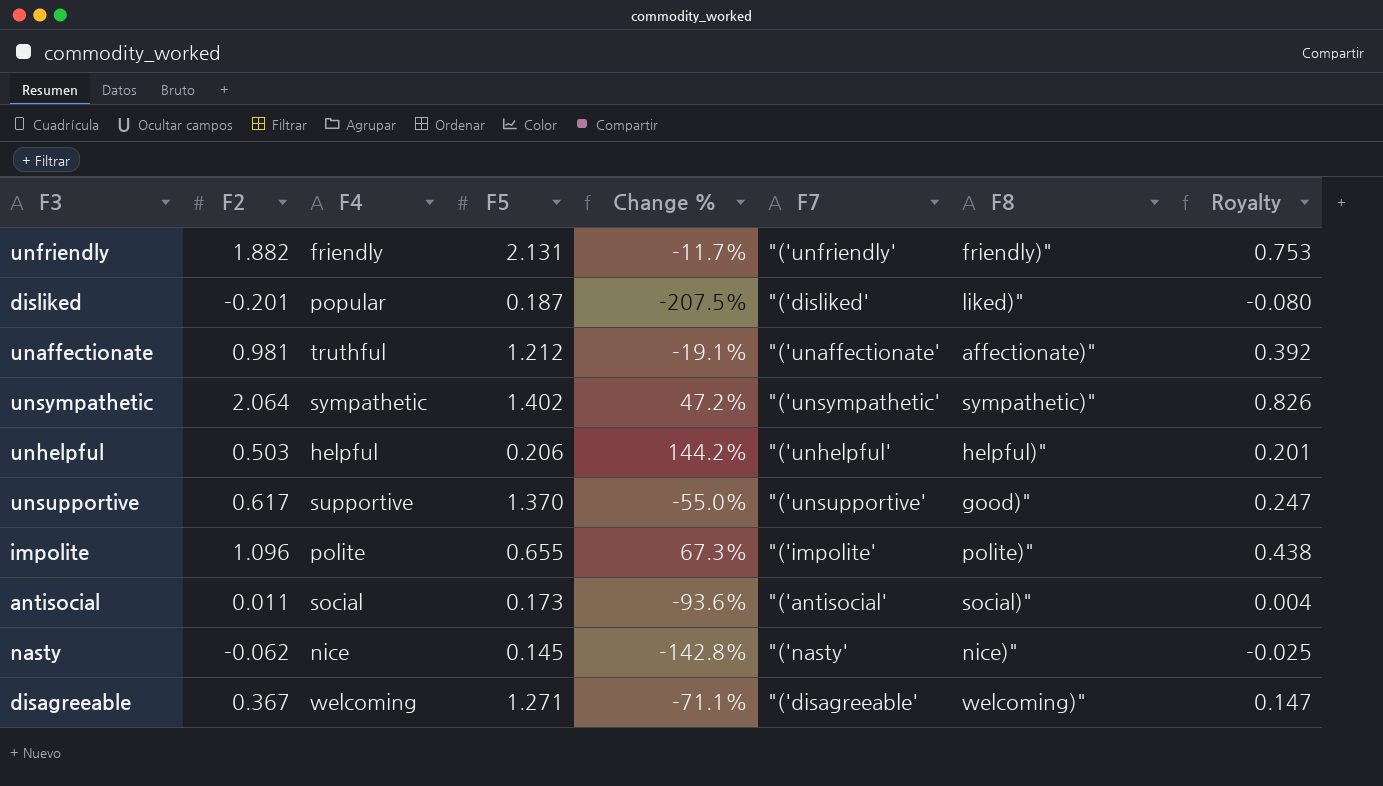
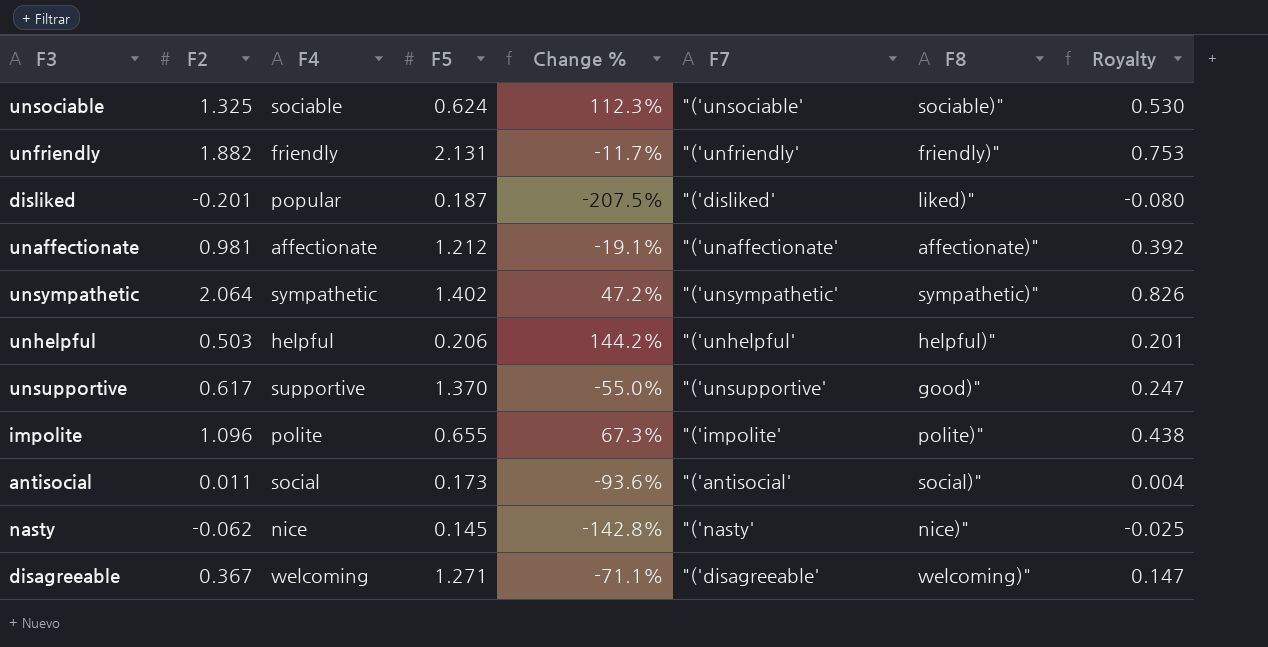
row unsociable: none -> 1.325 | sociable | 0.624 | 112.3% | "('unsociable' | sociable)" | 0.530
unaffectionate | F4: truthful -> affectionate

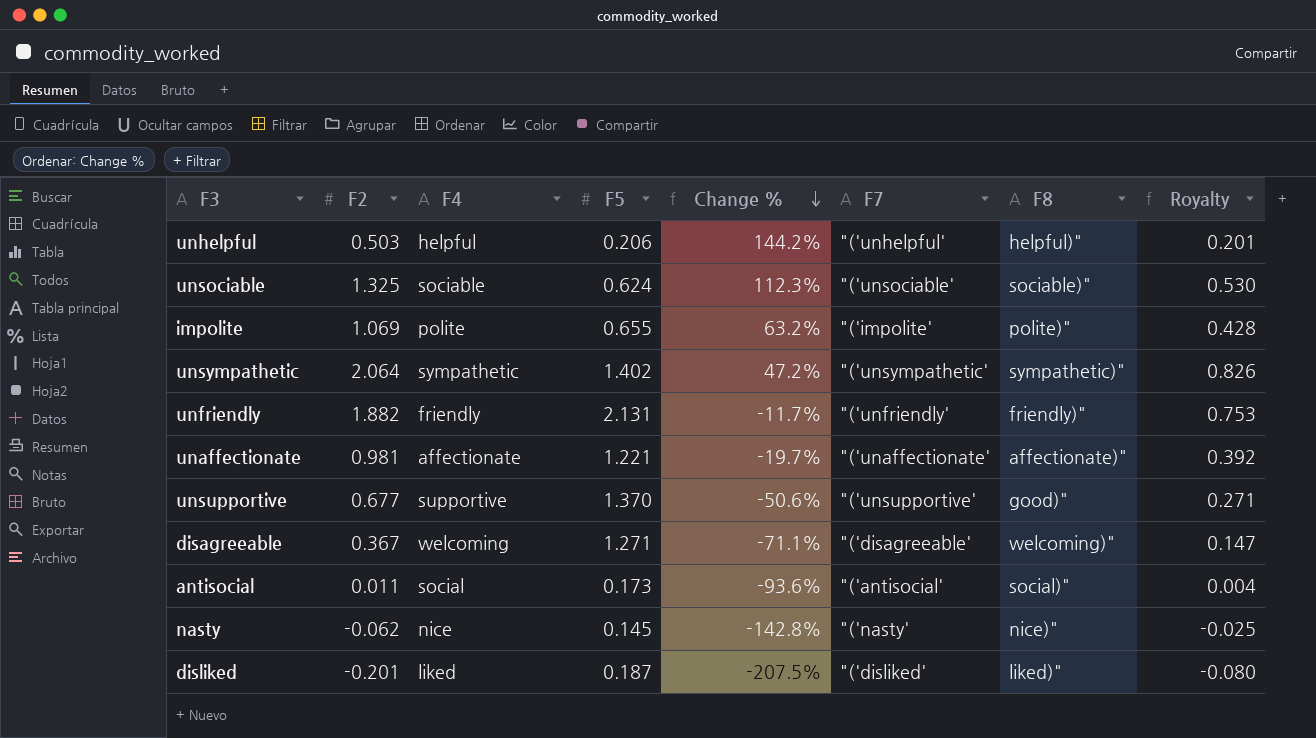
row order: none -> Change % descending
impolite | F2: 1.096 -> 1.069
impolite | Change %: 67.3% -> 63.2%
impolite | Royalty: 0.438 -> 0.428
unaffectionate | F5: 1.212 -> 1.221
unaffectionate | Change %: -19.1% -> -19.7%
unsupportive | F2: 0.617 -> 0.677
unsupportive | Change %: -55.0% -> -50.6%
unsupportive | Royalty: 0.247 -> 0.271
disliked | F4: popular -> liked

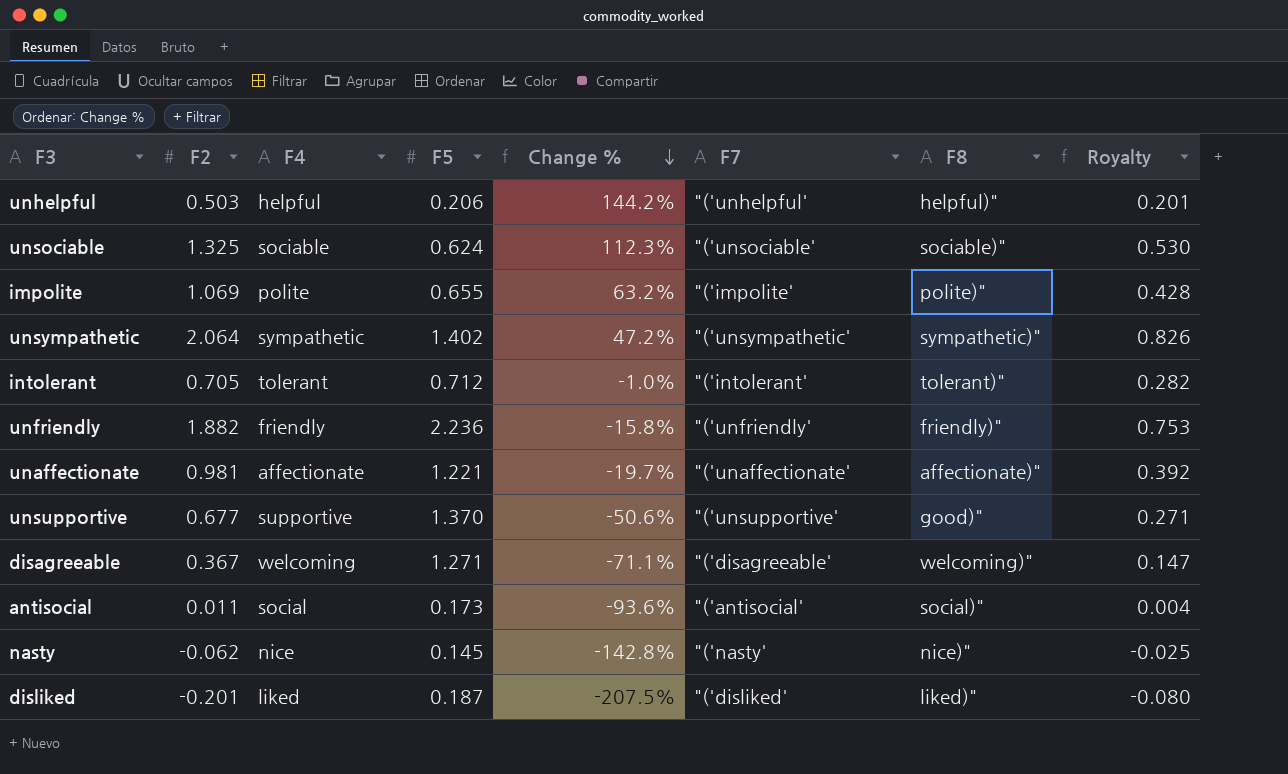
row intolerant: none -> 0.705 | tolerant | 0.712 | -1.0% | "('intolerant' | tolerant)" | 0.282
unfriendly | F5: 2.131 -> 2.236
unfriendly | Change %: -11.7% -> -15.8%

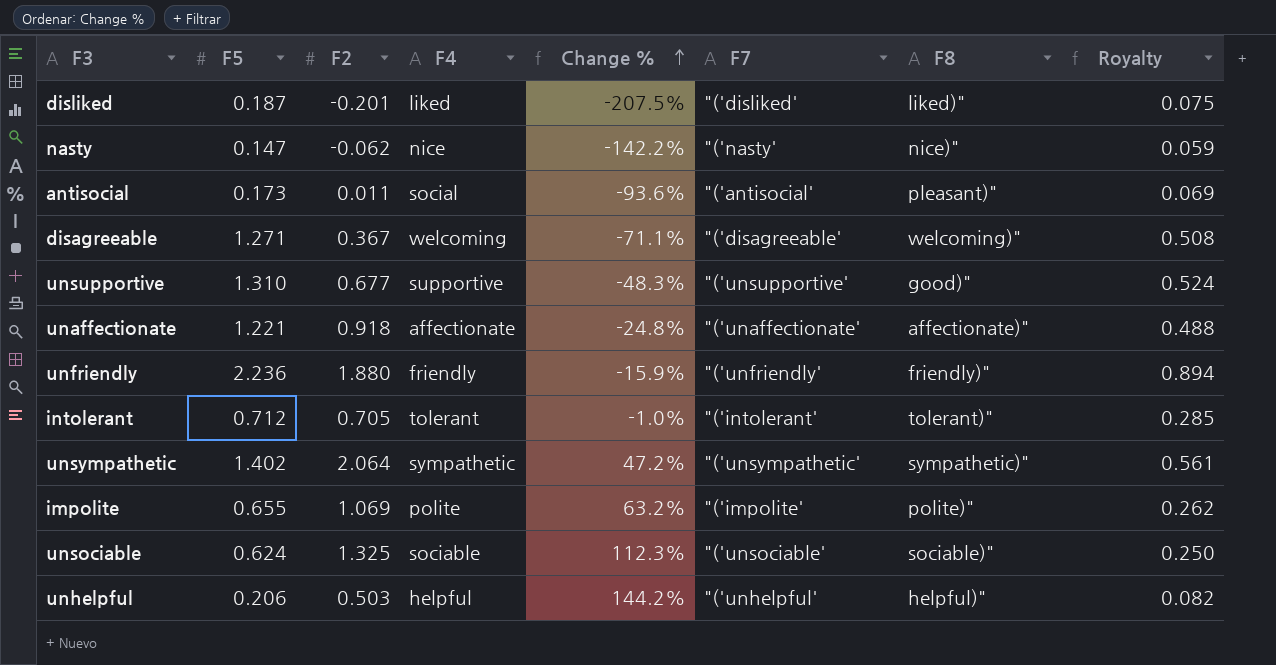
row order: Change % descending -> Change % ascending
column F5 | position: 4 -> 2
column Royalty | formula: [F2] * 0.4 -> [F5] * 0.4
nasty | F5: 0.145 -> 0.147
nasty | Change %: -142.8% -> -142.2%
antisocial | F8: social)" -> pleasant)"
unsupportive | F5: 1.370 -> 1.310
unsupportive | Change %: -50.6% -> -48.3%
unaffectionate | F2: 0.981 -> 0.918
unaffectionate | Change %: -19.7% -> -24.8%
unfriendly | F2: 1.882 -> 1.880
unfriendly | Change %: -15.8% -> -15.9%

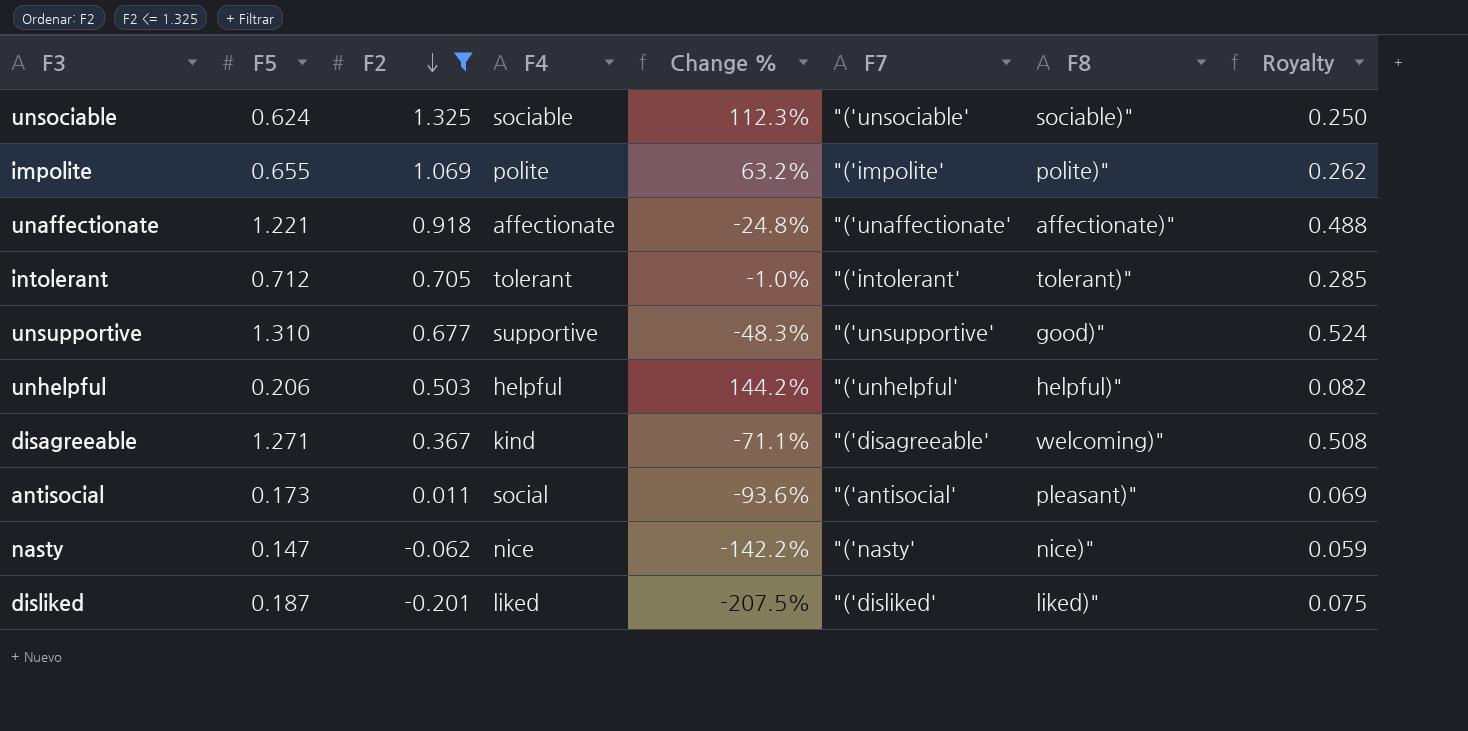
filter: none -> F2 <= 1.325
row order: Change % ascending -> F2 descending
disagreeable | F4: welcoming -> kind

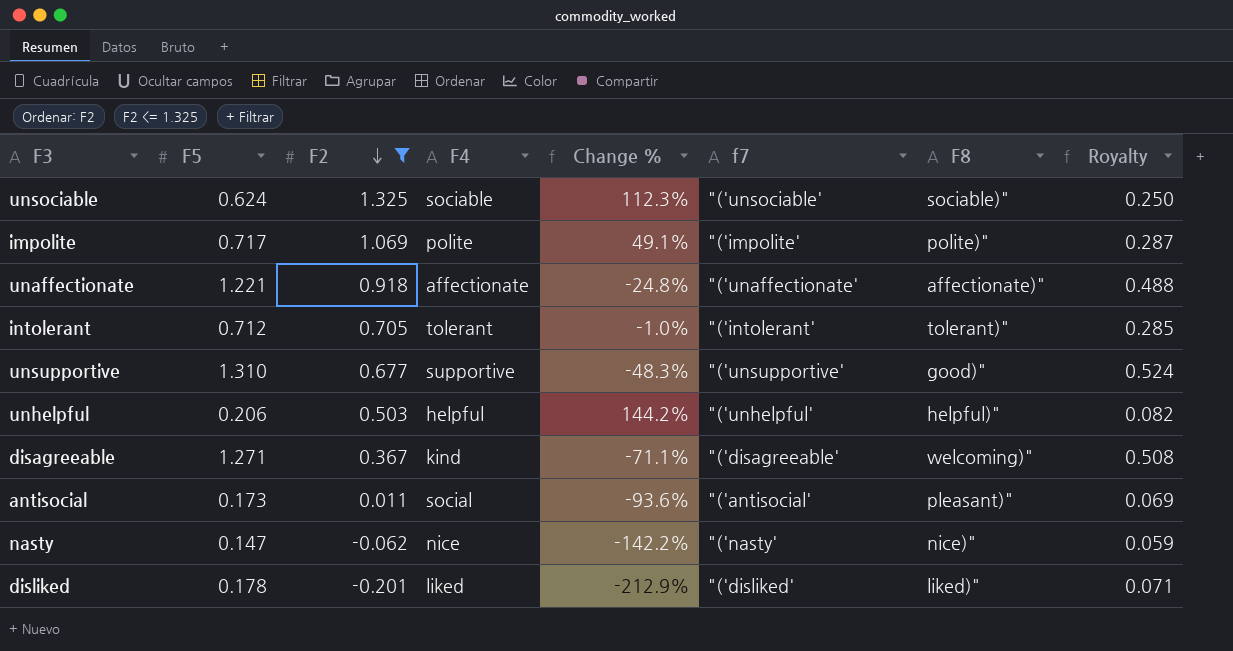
column name: F7 -> f7
impolite | F5: 0.655 -> 0.717
impolite | Change %: 63.2% -> 49.1%
impolite | Royalty: 0.262 -> 0.287
disliked | F5: 0.187 -> 0.178
disliked | Change %: -207.5% -> -212.9%
disliked | Royalty: 0.075 -> 0.071

